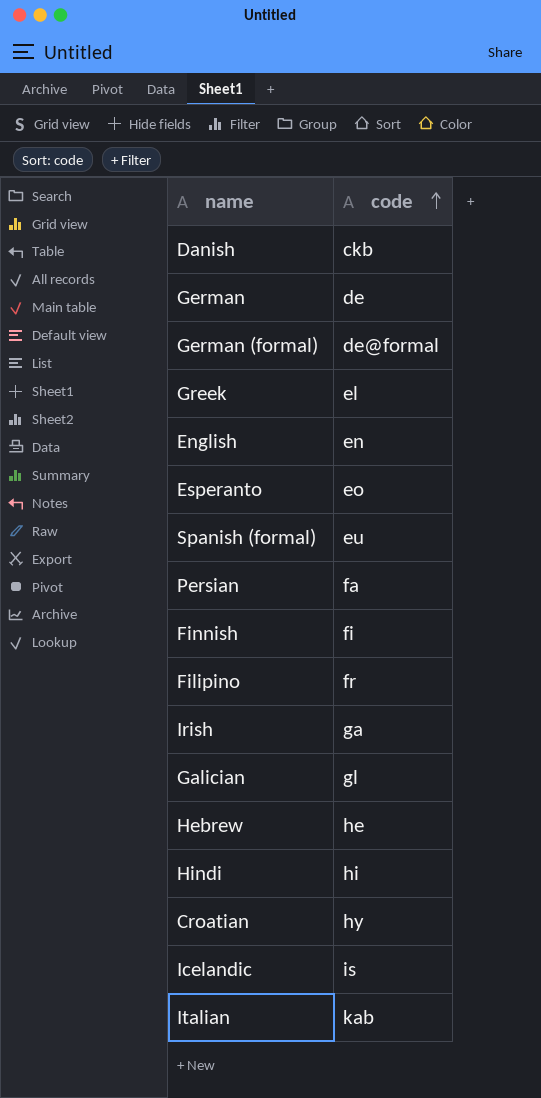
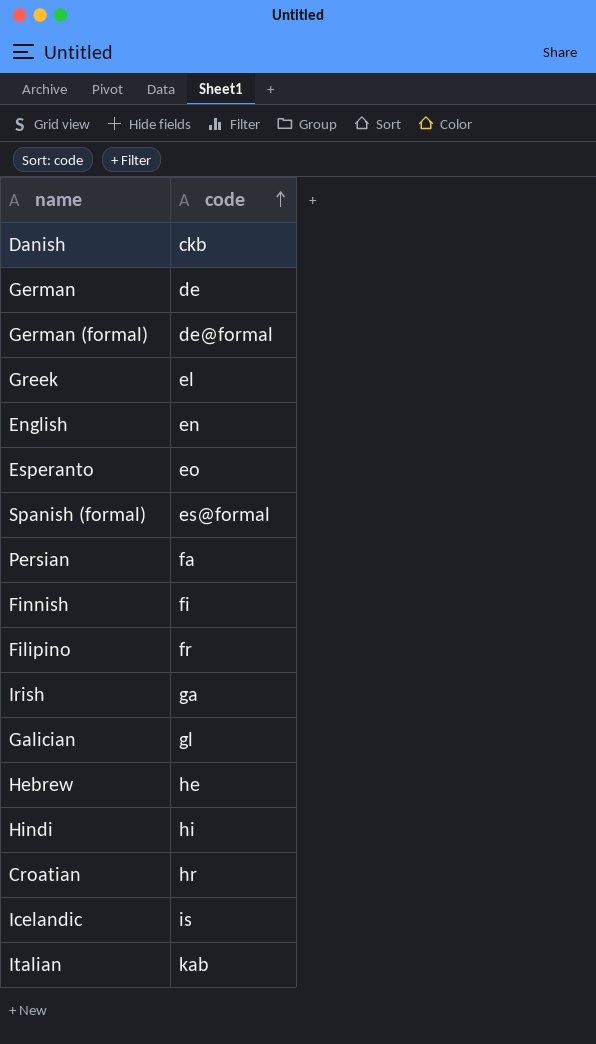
Spanish (formal) | code: eu -> es@formal
Croatian | code: hy -> hr

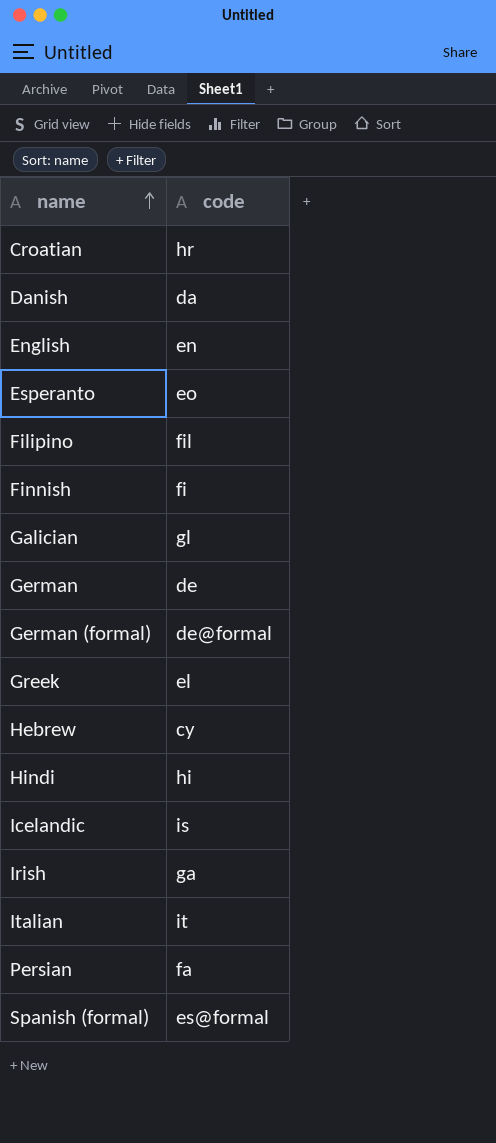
row order: code ascending -> name ascending
Danish | code: ckb -> da
Filipino | code: fr -> fil
Hebrew | code: he -> cy
Italian | code: kab -> it

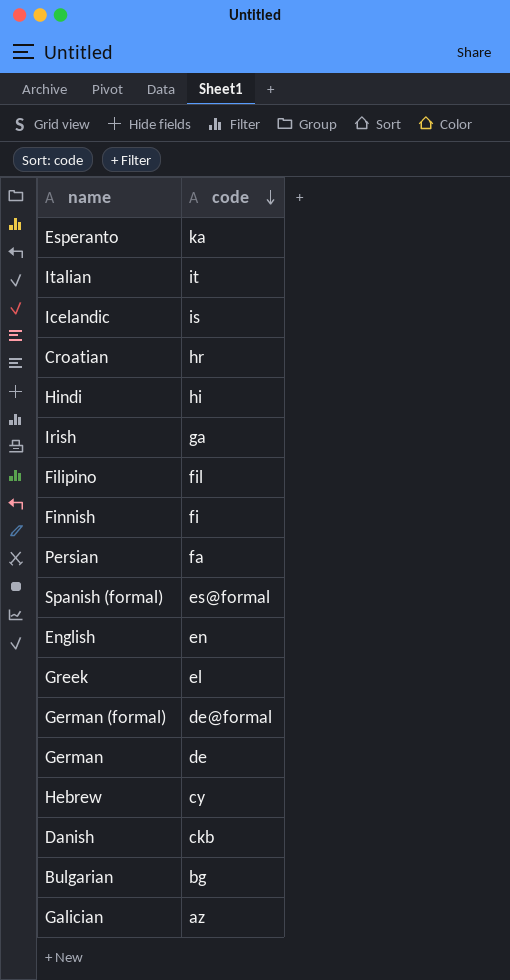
row order: name ascending -> code descending
Esperanto | code: eo -> ka
Danish | code: da -> ckb
row Bulgarian: none -> bg
Galician | code: gl -> az

